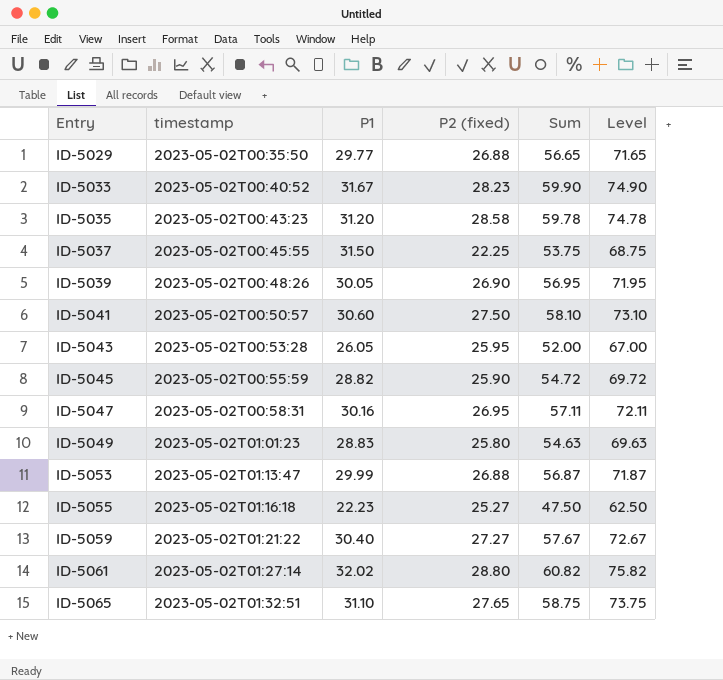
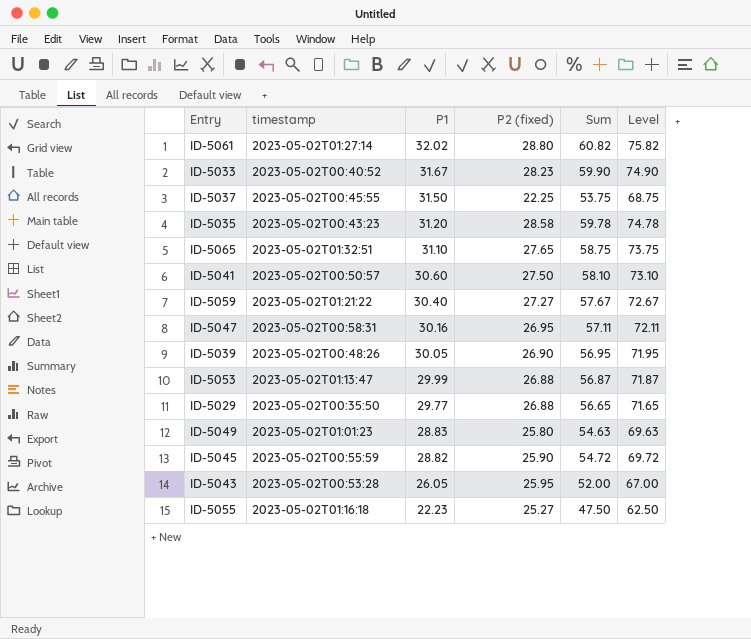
row order: Entry ascending -> P1 descending

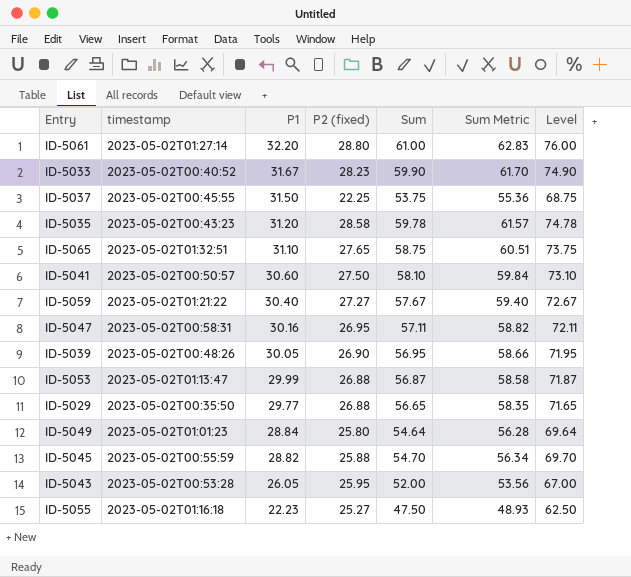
column Sum Metric | formula: none -> [Sum] * 1.03
ID-5061 | P1: 32.02 -> 32.20
ID-5061 | Sum: 60.82 -> 61.00
ID-5061 | Level: 75.82 -> 76.00
ID-5049 | P1: 28.83 -> 28.84
ID-5049 | Sum: 54.63 -> 54.64
ID-5049 | Level: 69.63 -> 69.64
ID-5045 | P2 (fixed): 25.90 -> 25.88
ID-5045 | Sum: 54.72 -> 54.70
ID-5045 | Level: 69.72 -> 69.70

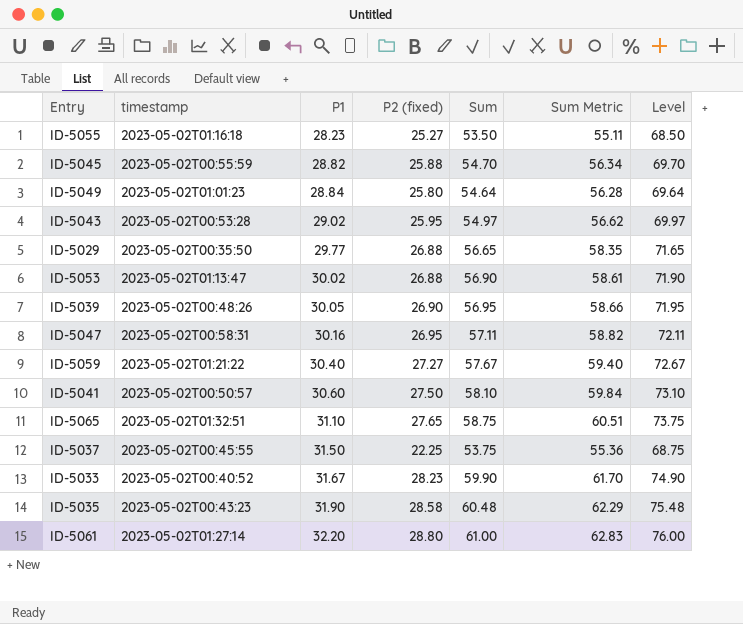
row order: P1 descending -> P1 ascending
ID-5055 | P1: 22.23 -> 28.23
ID-5055 | Sum: 47.50 -> 53.50
ID-5055 | Sum Metric: 48.93 -> 55.11
ID-5055 | Level: 62.50 -> 68.50
ID-5043 | P1: 26.05 -> 29.02
ID-5043 | Sum: 52.00 -> 54.97
ID-5043 | Sum Metric: 53.56 -> 56.62
ID-5043 | Level: 67.00 -> 69.97
ID-5053 | P1: 29.99 -> 30.02
ID-5053 | Sum: 56.87 -> 56.90
ID-5053 | Sum Metric: 58.58 -> 58.61
ID-5053 | Level: 71.87 -> 71.90
ID-5035 | P1: 31.20 -> 31.90
ID-5035 | Sum: 59.78 -> 60.48
ID-5035 | Sum Metric: 61.57 -> 62.29
ID-5035 | Level: 74.78 -> 75.48

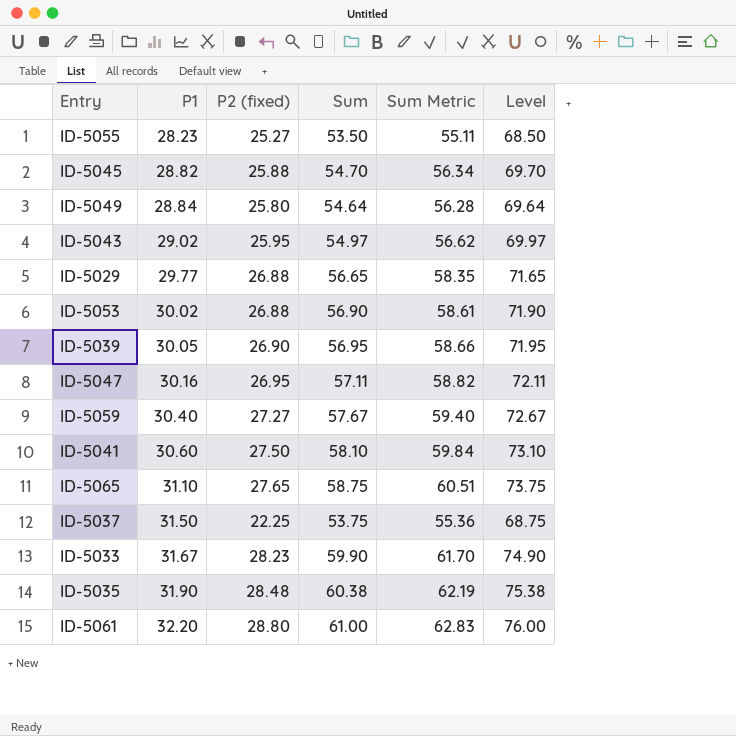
column timestamp | position: 2 -> none
ID-5035 | P2 (fixed): 28.58 -> 28.48
ID-5035 | Sum: 60.48 -> 60.38
ID-5035 | Sum Metric: 62.29 -> 62.19
ID-5035 | Level: 75.48 -> 75.38

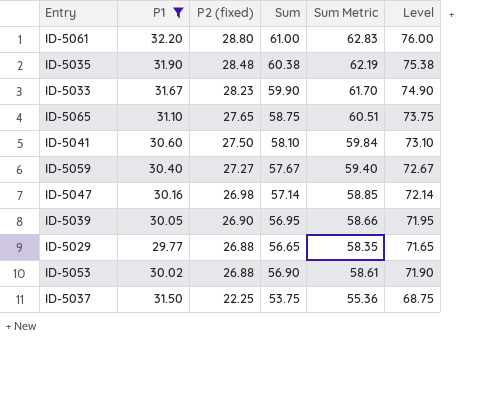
filter: none -> P1 >= 29.77
row order: P1 ascending -> P2 (fixed) descending
ID-5047 | P2 (fixed): 26.95 -> 26.98
ID-5047 | Sum: 57.11 -> 57.14
ID-5047 | Sum Metric: 58.82 -> 58.85
ID-5047 | Level: 72.11 -> 72.14

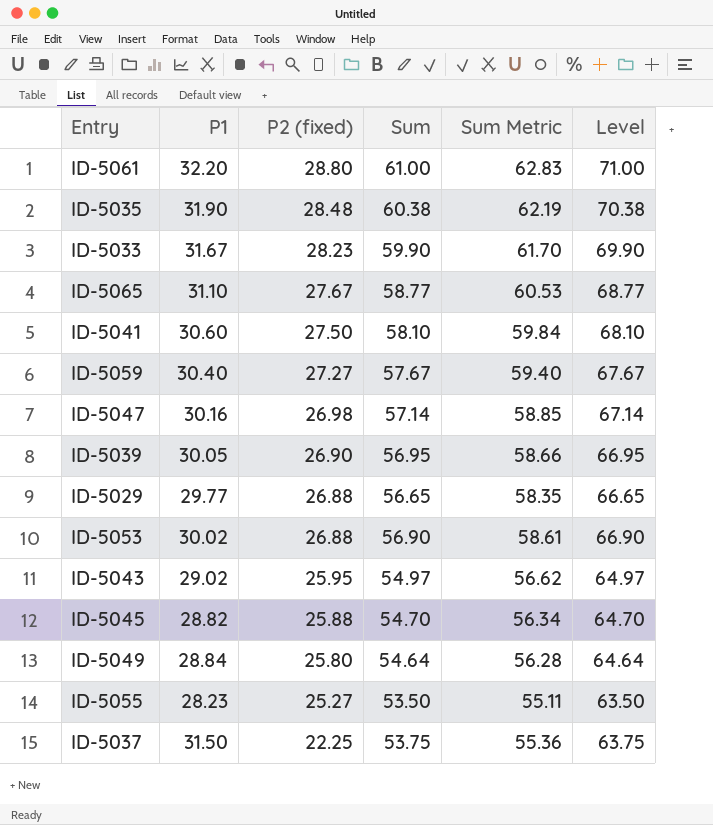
filter: P1 >= 29.77 -> none
column Level | formula: [Sum] + 15 -> [Sum] + 10
ID-5065 | P2 (fixed): 27.65 -> 27.67
ID-5065 | Sum: 58.75 -> 58.77
ID-5065 | Sum Metric: 60.51 -> 60.53

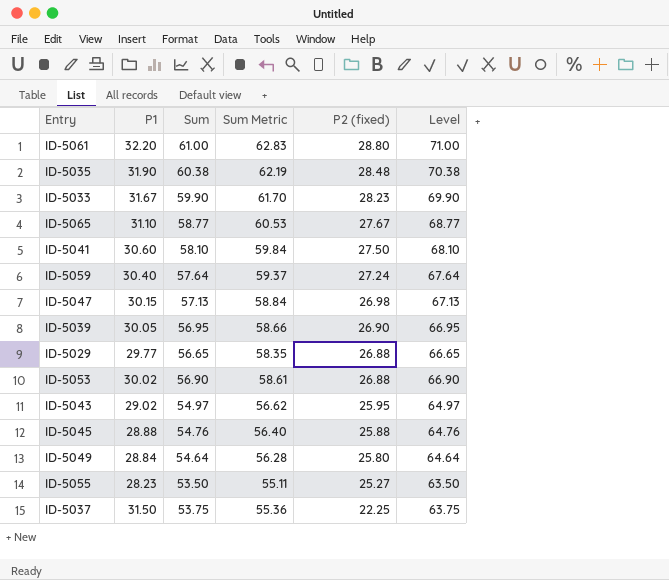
column P2 (fixed) | position: 3 -> 5
ID-5059 | Sum: 57.67 -> 57.64
ID-5059 | Sum Metric: 59.40 -> 59.37
ID-5059 | P2 (fixed): 27.27 -> 27.24
ID-5059 | Level: 67.67 -> 67.64
ID-5047 | P1: 30.16 -> 30.15
ID-5047 | Sum: 57.14 -> 57.13
ID-5047 | Sum Metric: 58.85 -> 58.84
ID-5047 | Level: 67.14 -> 67.13
ID-5045 | P1: 28.82 -> 28.88
ID-5045 | Sum: 54.70 -> 54.76
ID-5045 | Sum Metric: 56.34 -> 56.40
ID-5045 | Level: 64.70 -> 64.76

